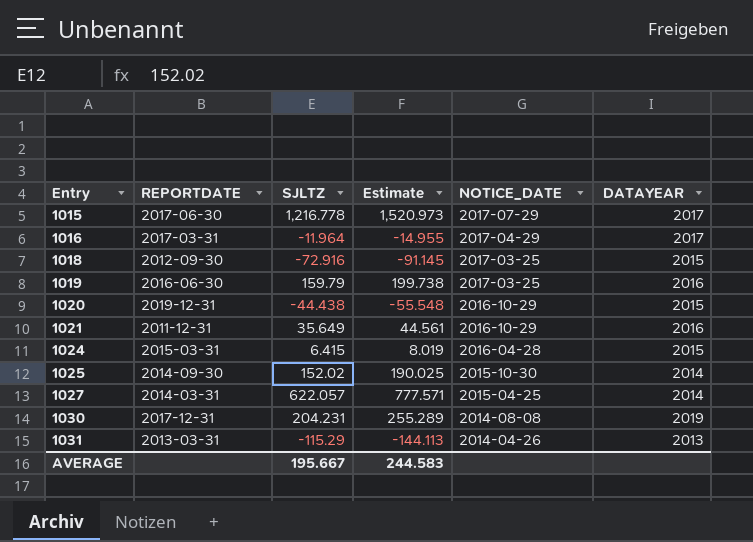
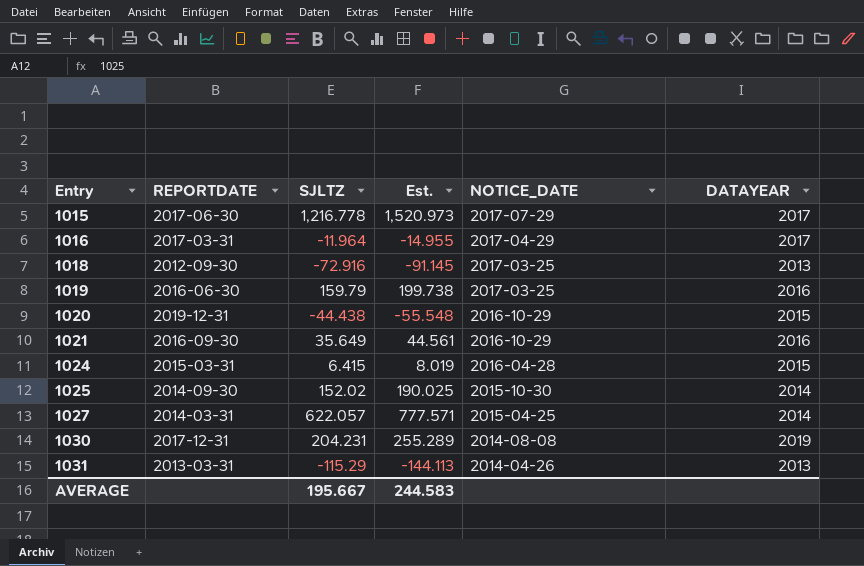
column name: Estimate -> Est.
1018 | DATAYEAR: 2015 -> 2013
1021 | REPORTDATE: 2011-12-31 -> 2016-09-30

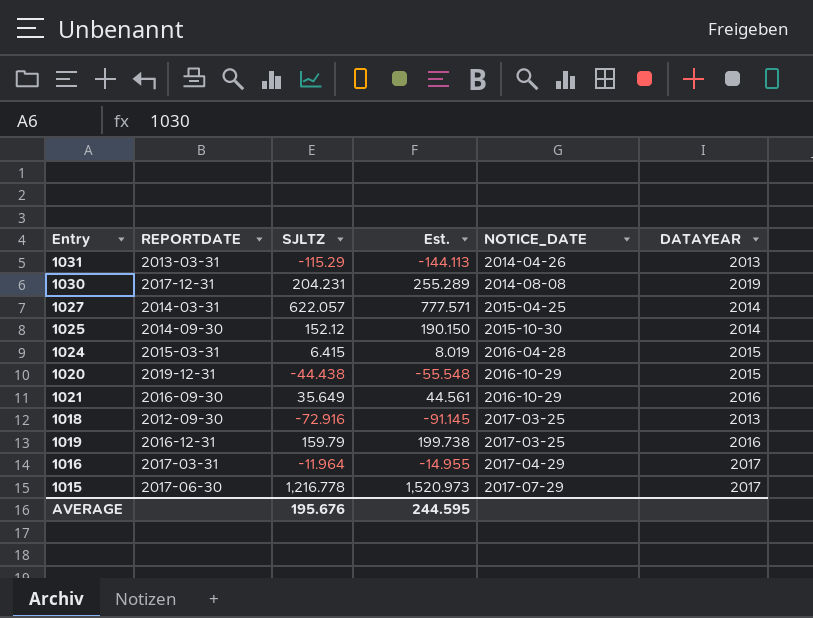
row order: Entry ascending -> NOTICE_DATE ascending
1025 | SJLTZ: 152.02 -> 152.12
1025 | Est.: 190.025 -> 190.150
1019 | REPORTDATE: 2016-06-30 -> 2016-12-31
AVERAGE | SJLTZ: 195.667 -> 195.676
AVERAGE | Est.: 244.583 -> 244.595

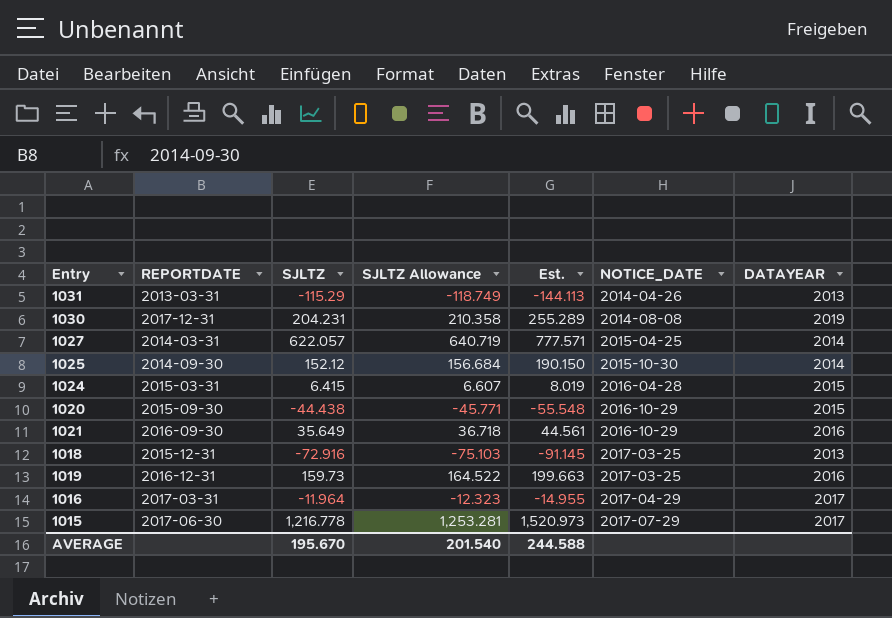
column SJLTZ Allowance | formula: none -> [SJLTZ] * 1.03
1020 | REPORTDATE: 2019-12-31 -> 2015-09-30
1018 | REPORTDATE: 2012-09-30 -> 2015-12-31
1019 | SJLTZ: 159.79 -> 159.73
1019 | Est.: 199.738 -> 199.663
AVERAGE | SJLTZ: 195.676 -> 195.670
AVERAGE | Est.: 244.595 -> 244.588

